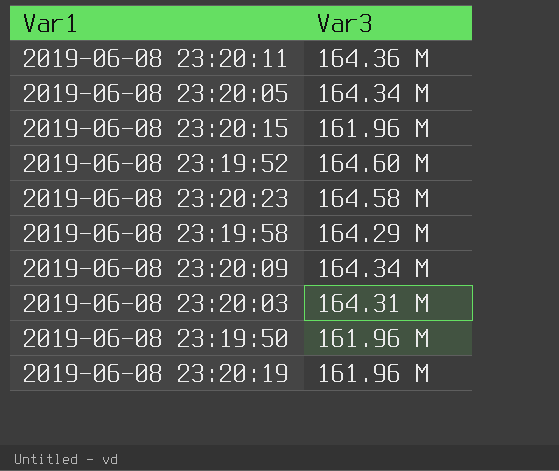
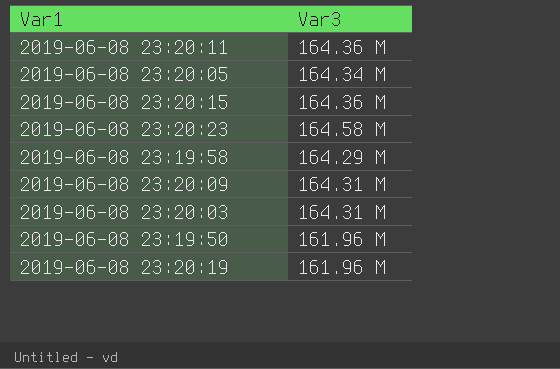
row 2019-06-08 23:19:52: 164.60 M -> none
2019-06-08 23:20:15 | Var3: 161.96 M -> 164.36 M
2019-06-08 23:20:09 | Var3: 164.34 M -> 164.31 M

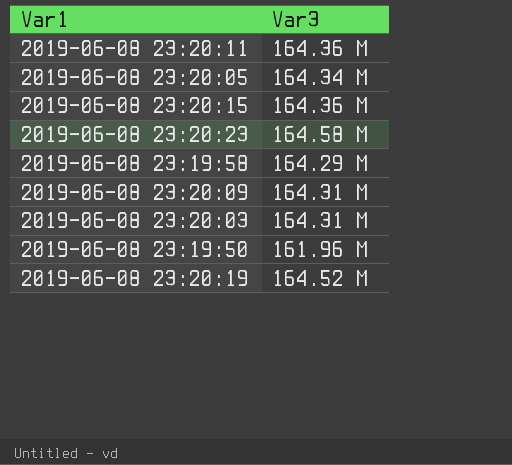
2019-06-08 23:20:19 | Var3: 161.96 M -> 164.52 M

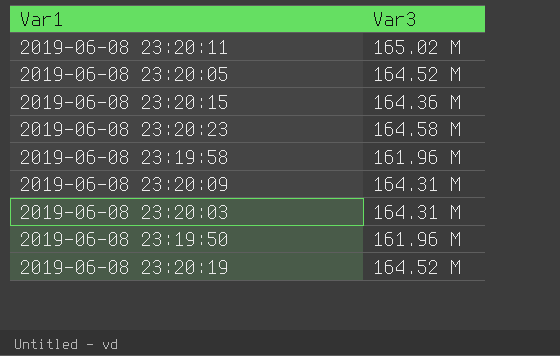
2019-06-08 23:20:11 | Var3: 164.36 M -> 165.02 M
2019-06-08 23:20:05 | Var3: 164.34 M -> 164.52 M
2019-06-08 23:19:58 | Var3: 164.29 M -> 161.96 M

